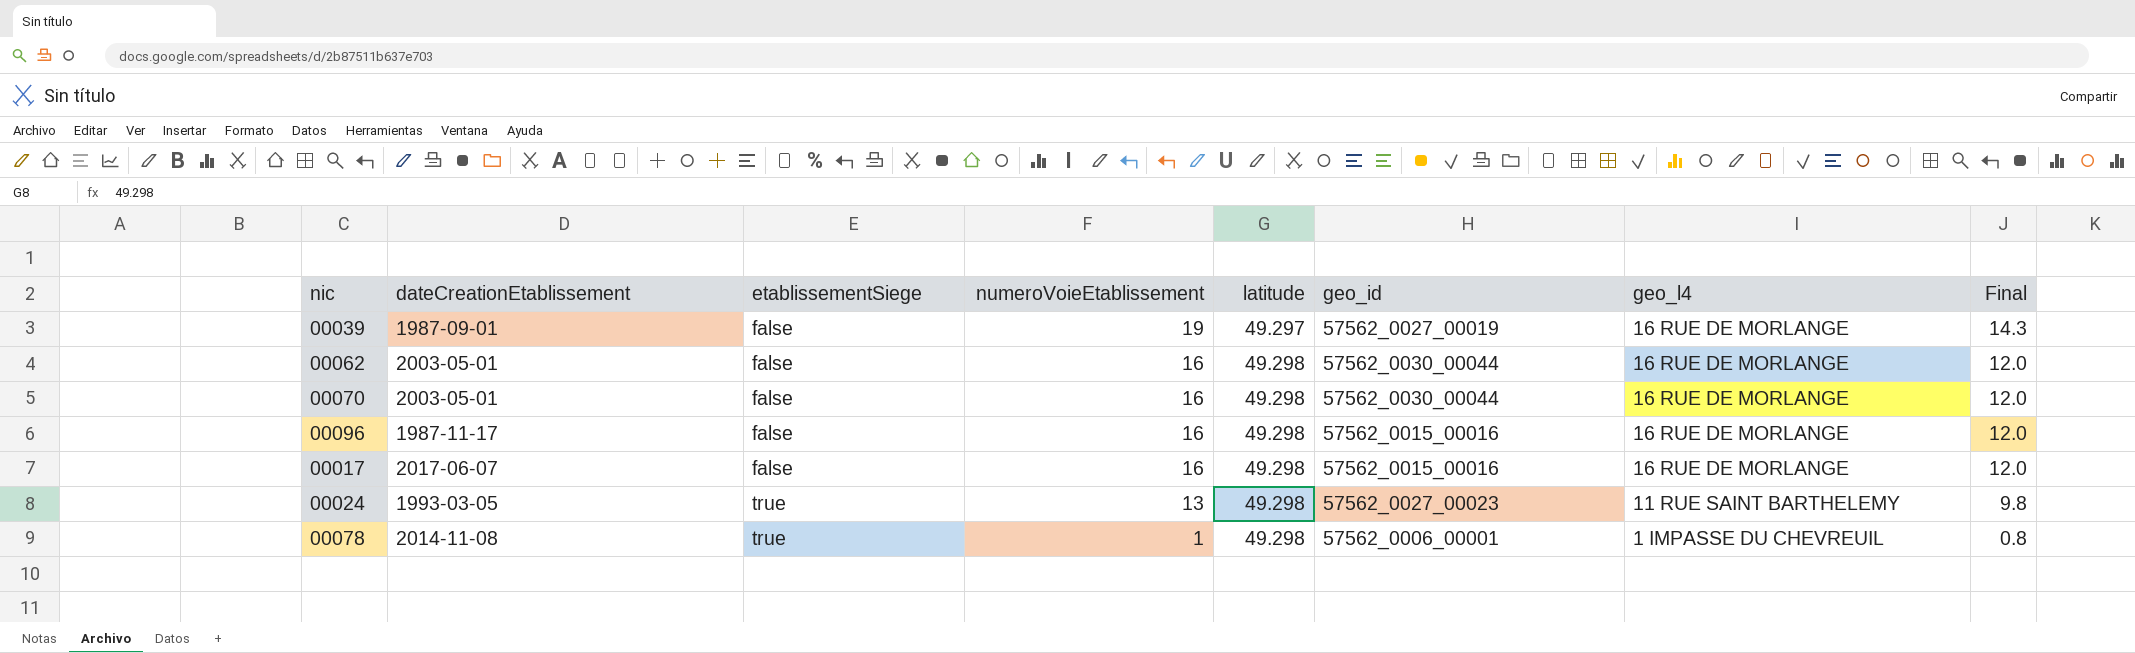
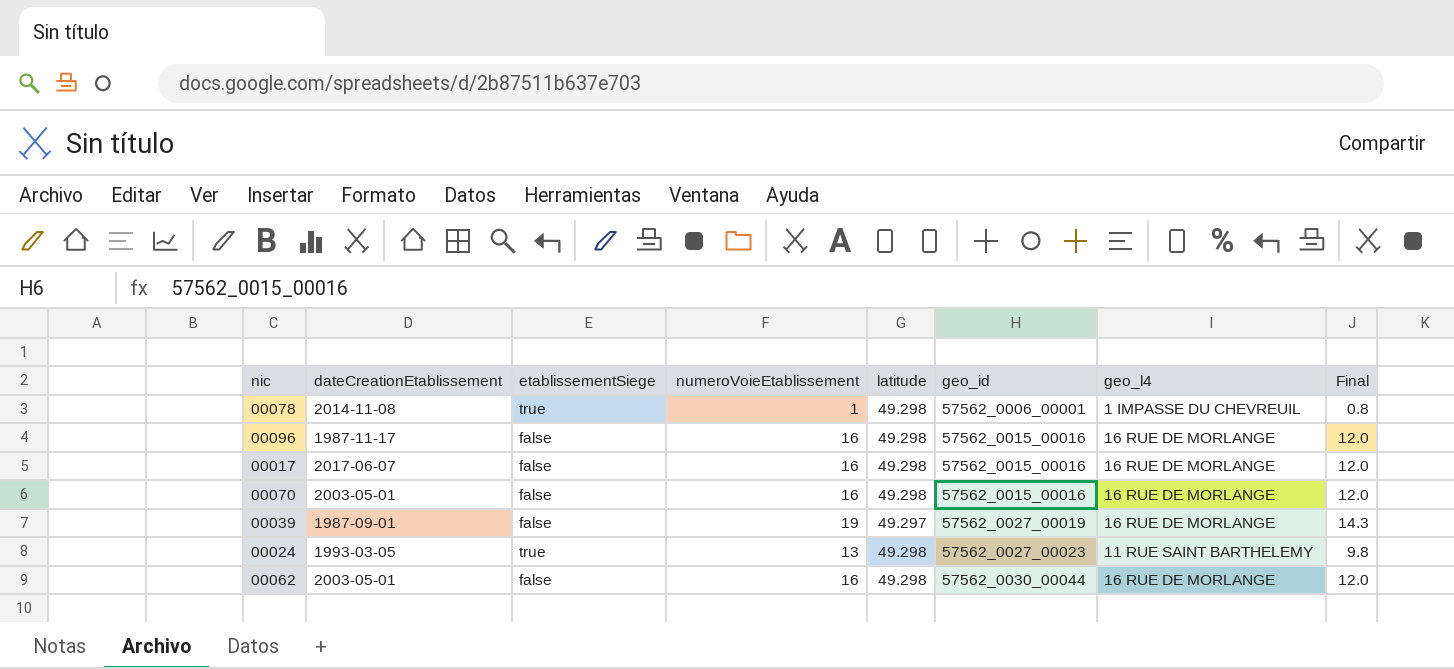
row order: etablissementSiege ascending -> geo_id ascending
00070 | geo_id: 57562_0030_00044 -> 57562_0015_00016

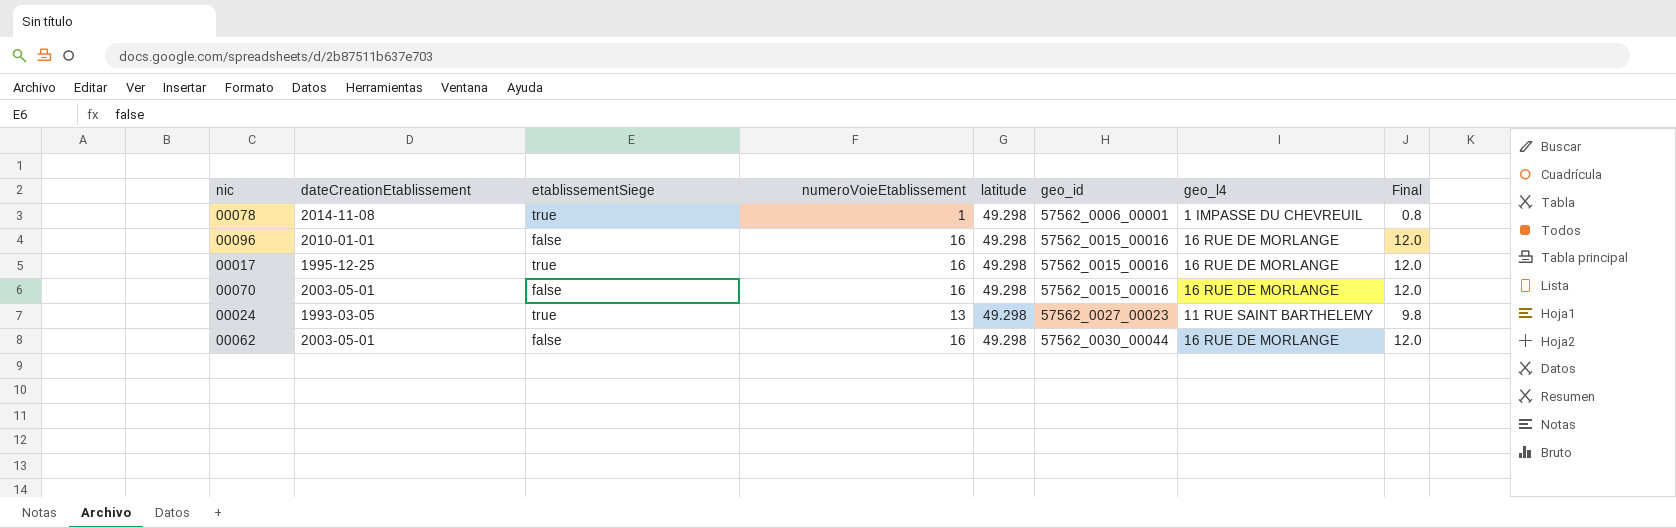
row 00039: 1987-09-01 | false | 19 | 49.297 | 57562_0027_00019 | 16 RUE DE MORLANGE | 14.3 -> none
00096 | dateCreationEtablissement: 1987-11-17 -> 2010-01-01
00017 | dateCreationEtablissement: 2017-06-07 -> 1995-12-25
00017 | etablissementSiege: false -> true

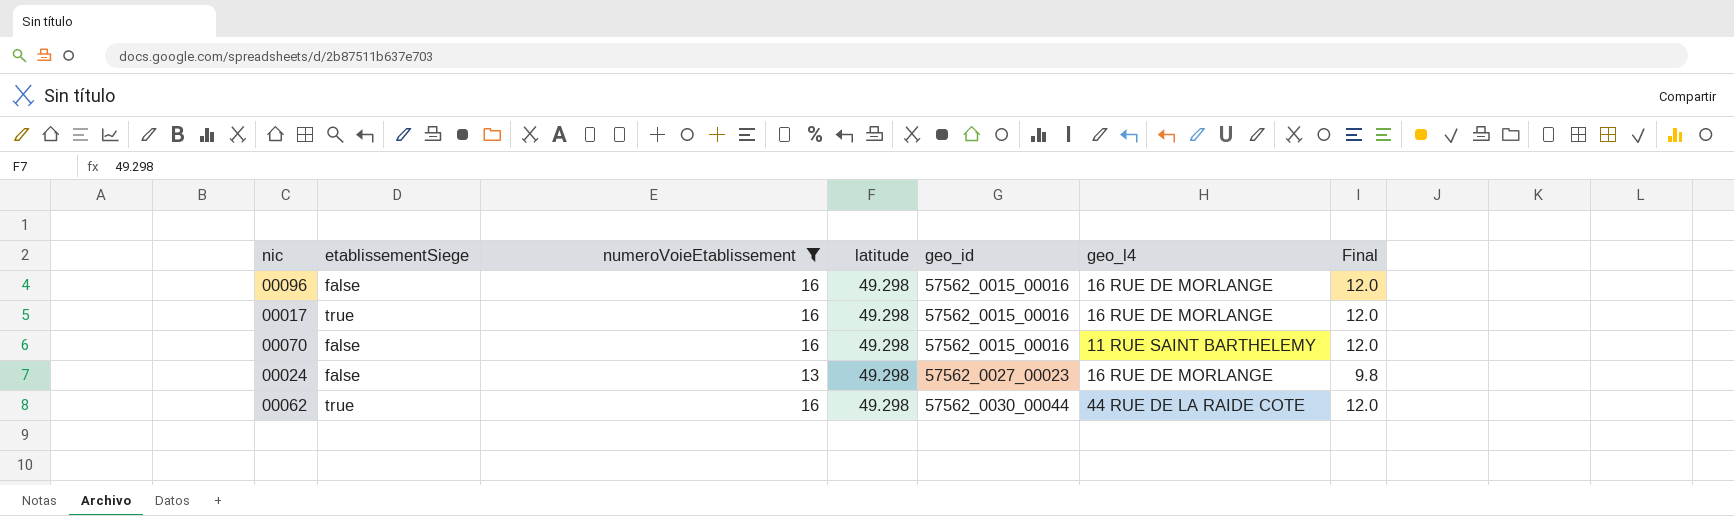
filter: none -> numeroVoieEtablissement != 1
column dateCreationEtablissement | position: 2 -> none
00070 | geo_l4: 16 RUE DE MORLANGE -> 11 RUE SAINT BARTHELEMY
00024 | etablissementSiege: true -> false
00024 | geo_l4: 11 RUE SAINT BARTHELEMY -> 16 RUE DE MORLANGE
00062 | etablissementSiege: false -> true
00062 | geo_l4: 16 RUE DE MORLANGE -> 44 RUE DE LA RAIDE COTE

